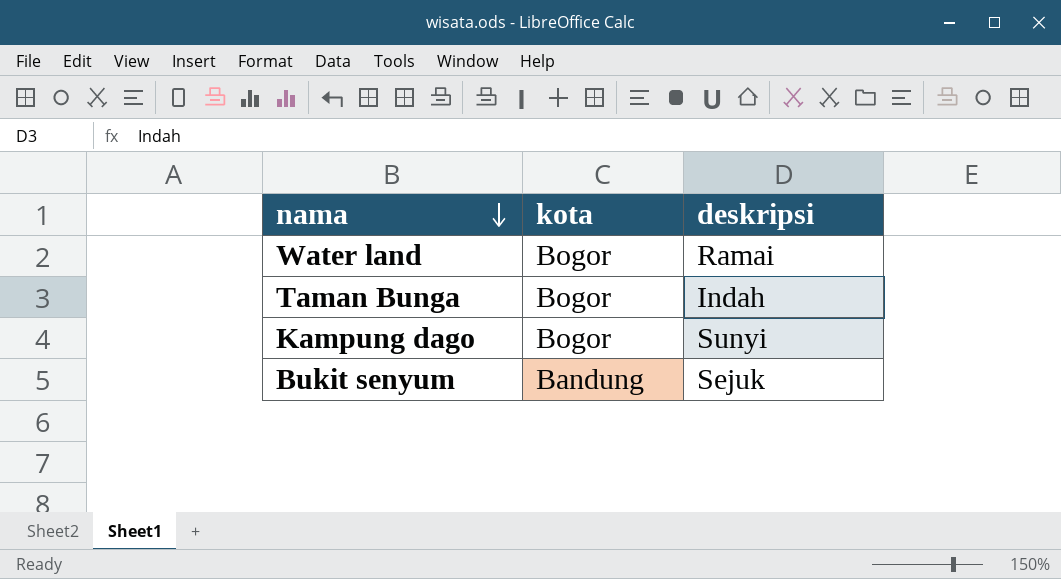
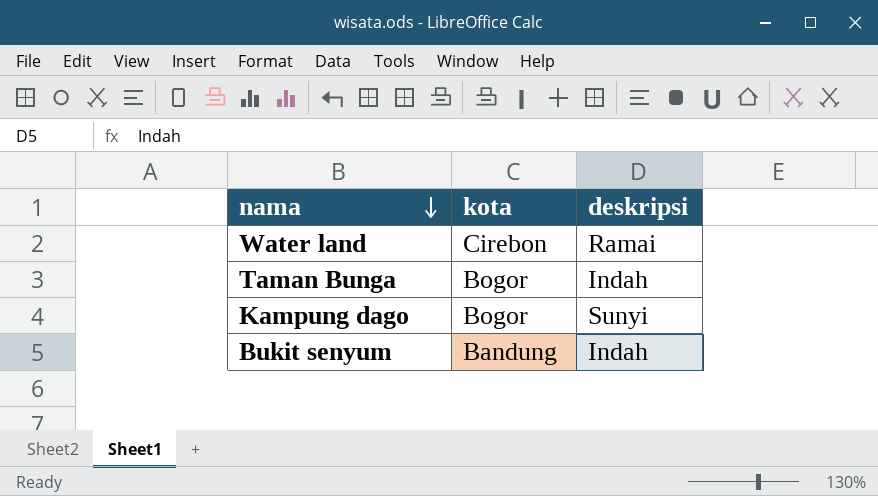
Water land | kota: Bogor -> Cirebon
Bukit senyum | deskripsi: Sejuk -> Indah

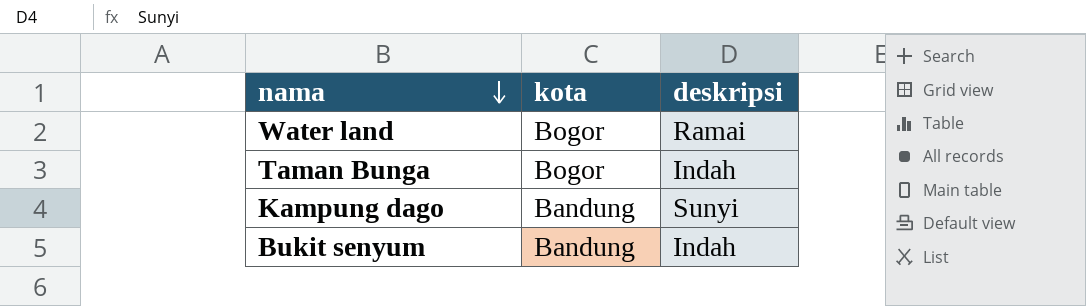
Water land | kota: Cirebon -> Bogor
Kampung dago | kota: Bogor -> Bandung

